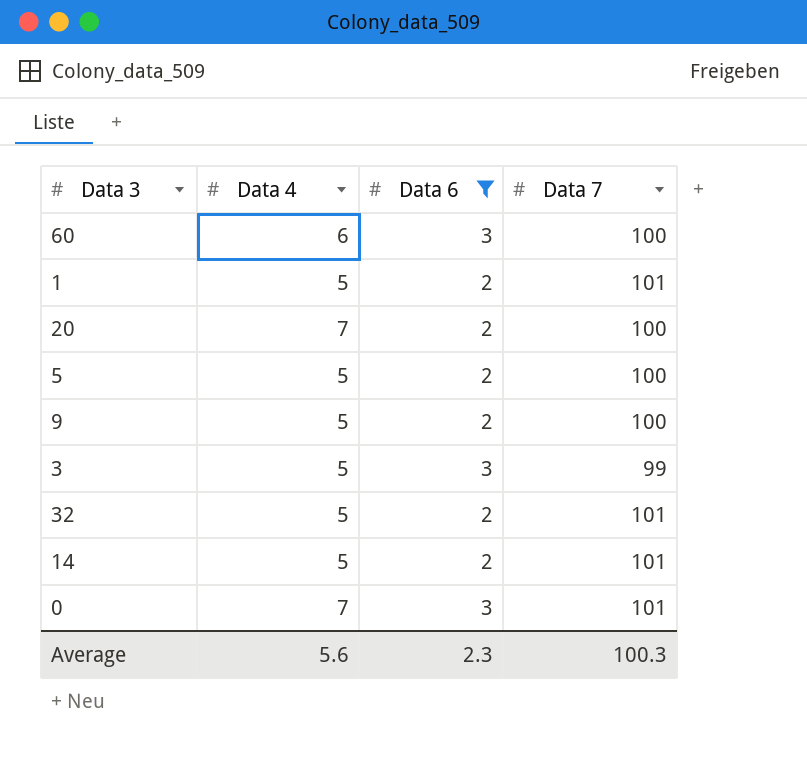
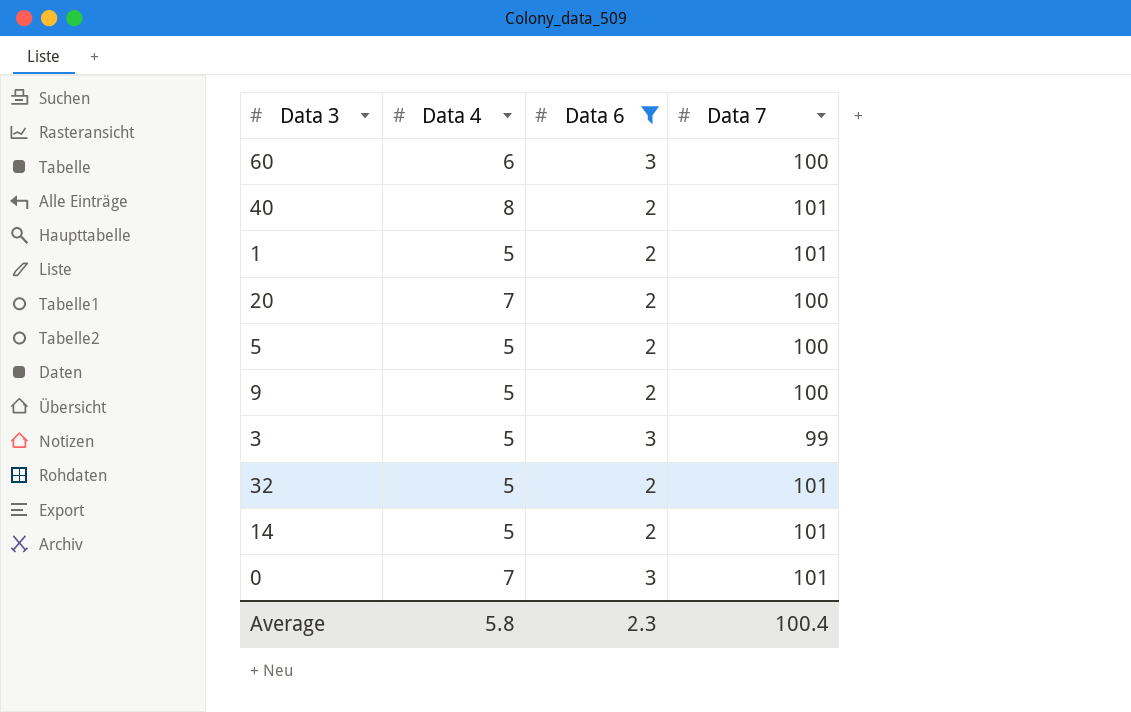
row 40: none -> 8 | 2 | 101
Average | Data 4: 5.6 -> 5.8
Average | Data 7: 100.3 -> 100.4

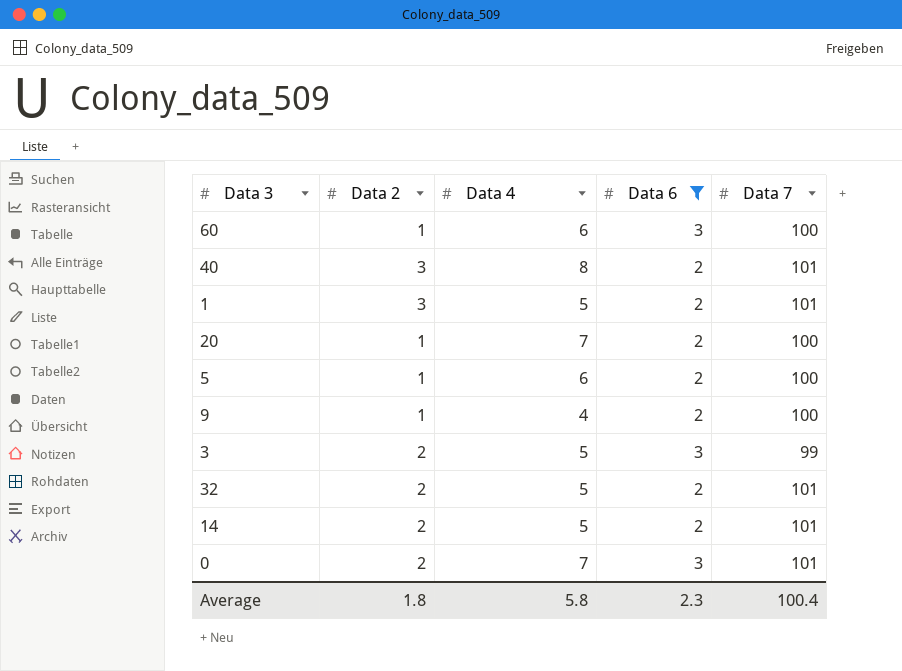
column Data 2 | position: none -> 2
5 | Data 4: 5 -> 6
9 | Data 4: 5 -> 4

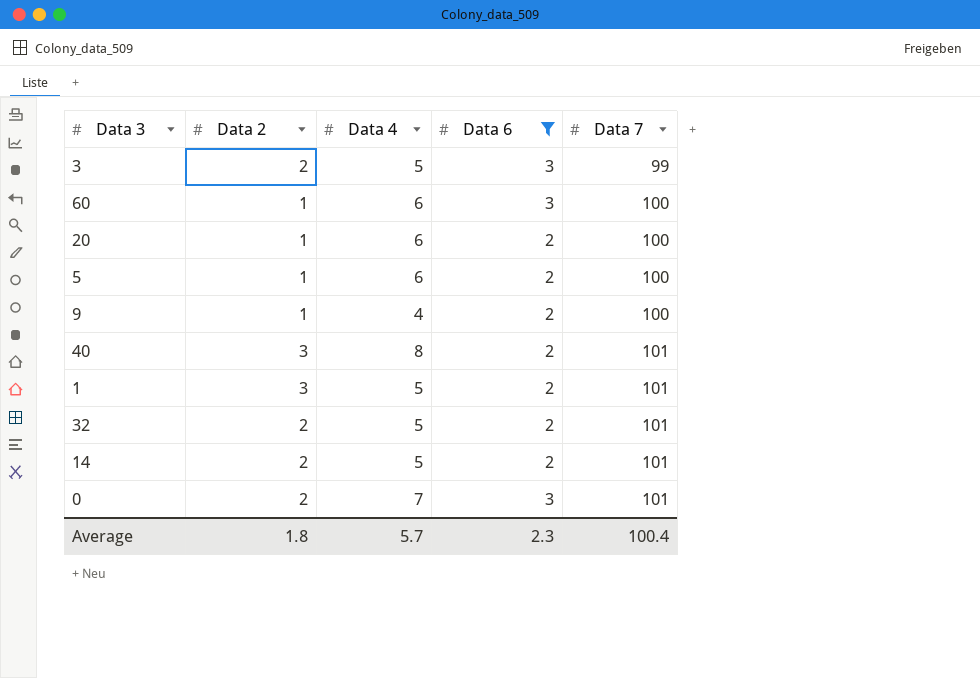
row order: none -> Data 7 ascending
20 | Data 4: 7 -> 6
Average | Data 4: 5.8 -> 5.7

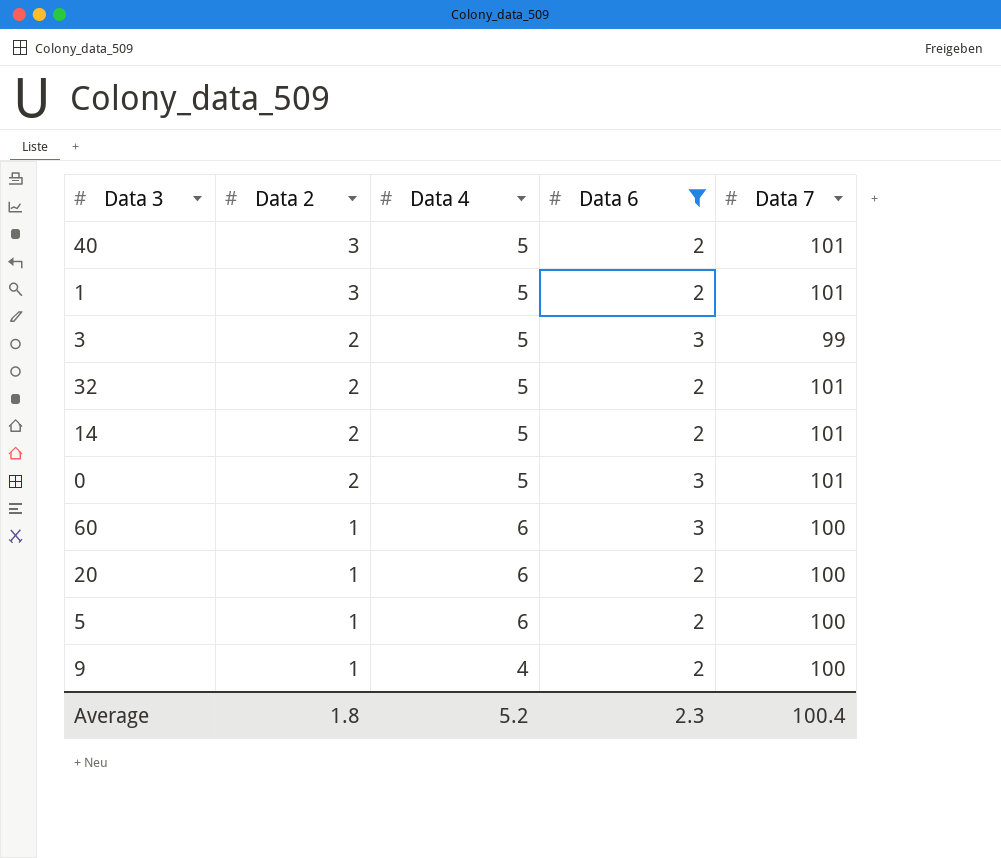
row order: Data 7 ascending -> Data 2 descending
40 | Data 4: 8 -> 5
0 | Data 4: 7 -> 5
Average | Data 4: 5.7 -> 5.2

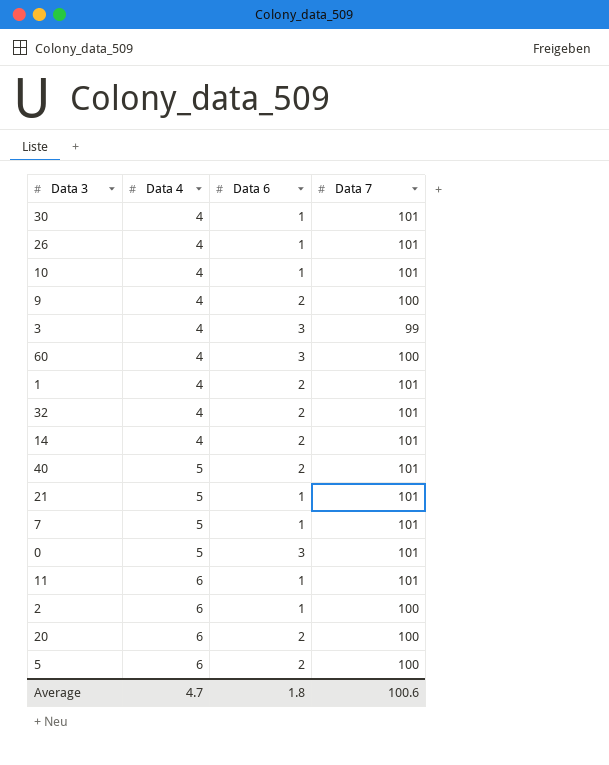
filter: Data 6 != 1 -> none
row order: Data 2 descending -> Data 4 ascending
column Data 2 | position: 2 -> none
3 | Data 4: 5 -> 4
60 | Data 4: 6 -> 4
1 | Data 4: 5 -> 4
32 | Data 4: 5 -> 4
14 | Data 4: 5 -> 4
Average | Data 4: 5.2 -> 4.7
Average | Data 6: 2.3 -> 1.8
Average | Data 7: 100.4 -> 100.6

